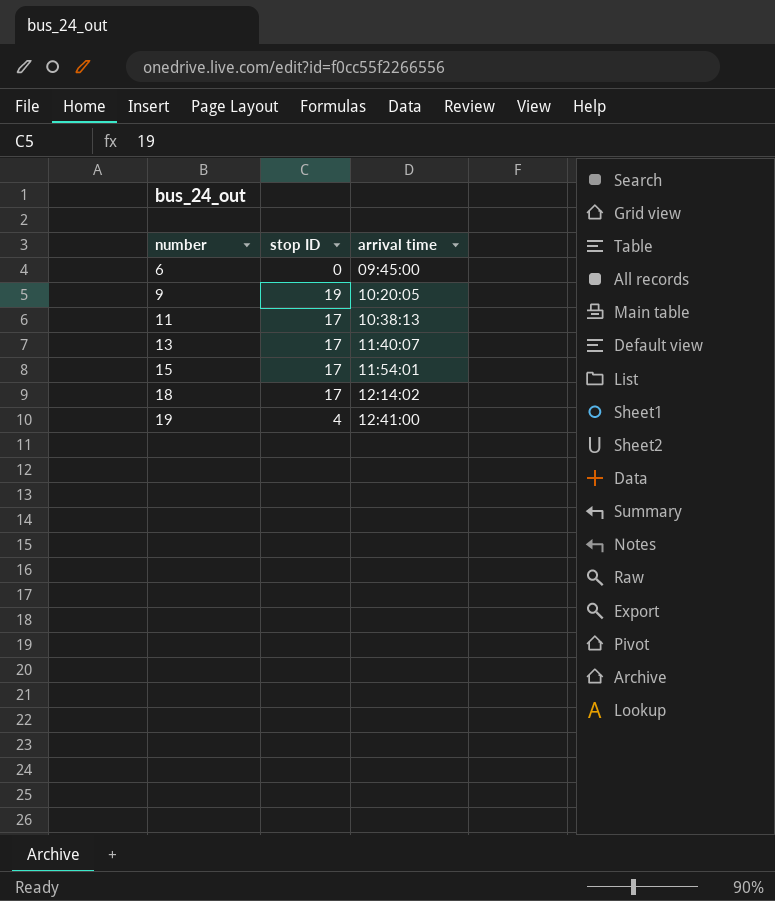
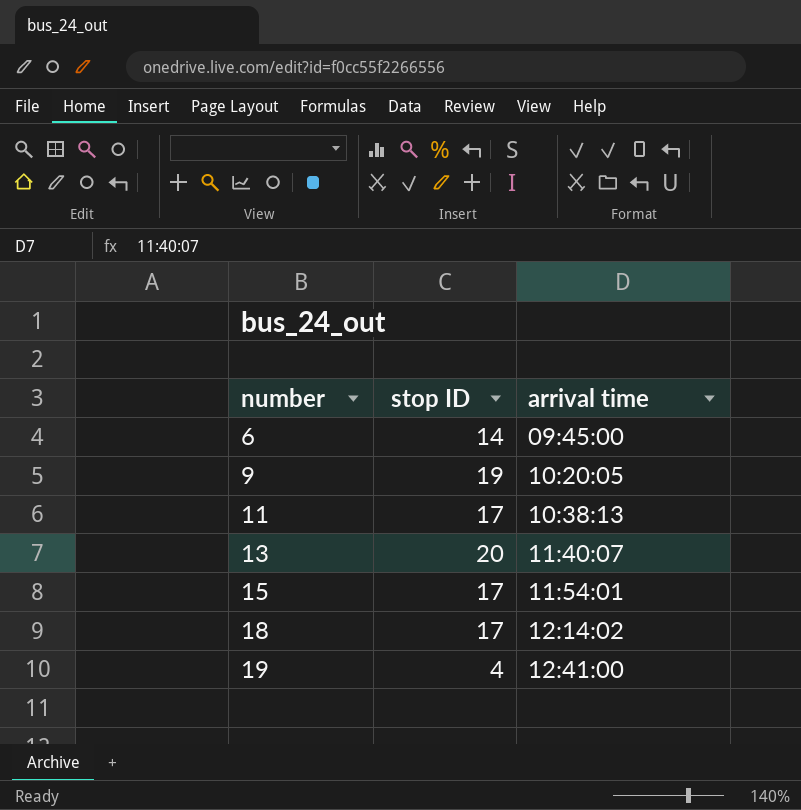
6 | stop ID: 0 -> 14
13 | stop ID: 17 -> 20

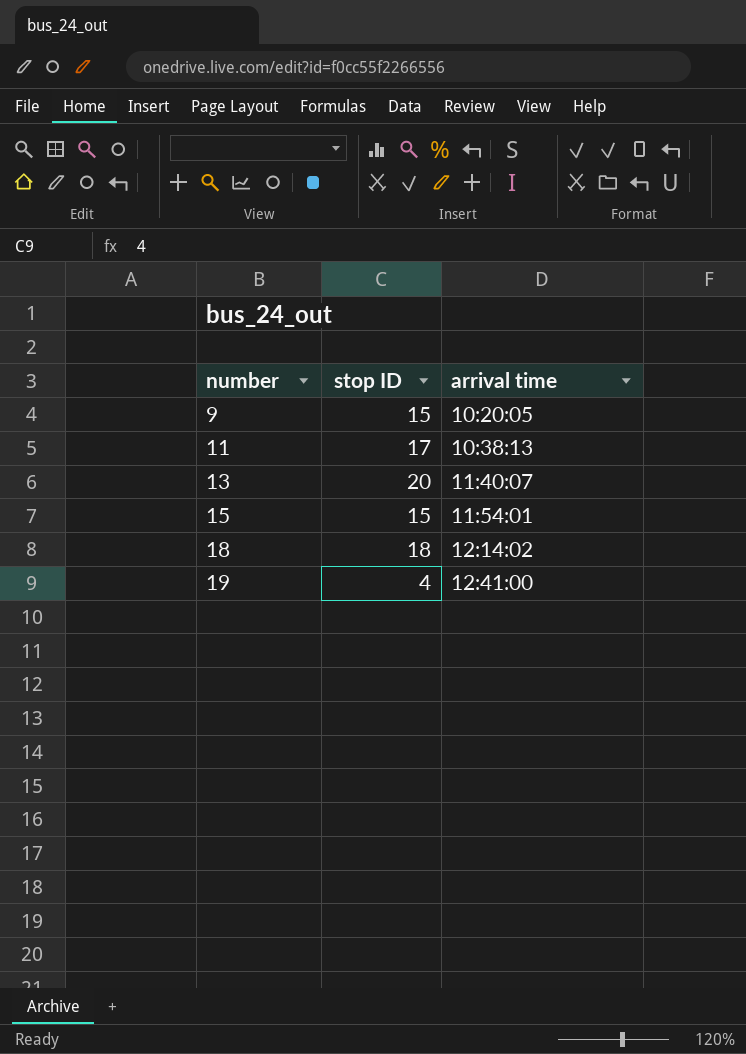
row 6: 14 | 09:45:00 -> none
9 | stop ID: 19 -> 15
15 | stop ID: 17 -> 15
18 | stop ID: 17 -> 18

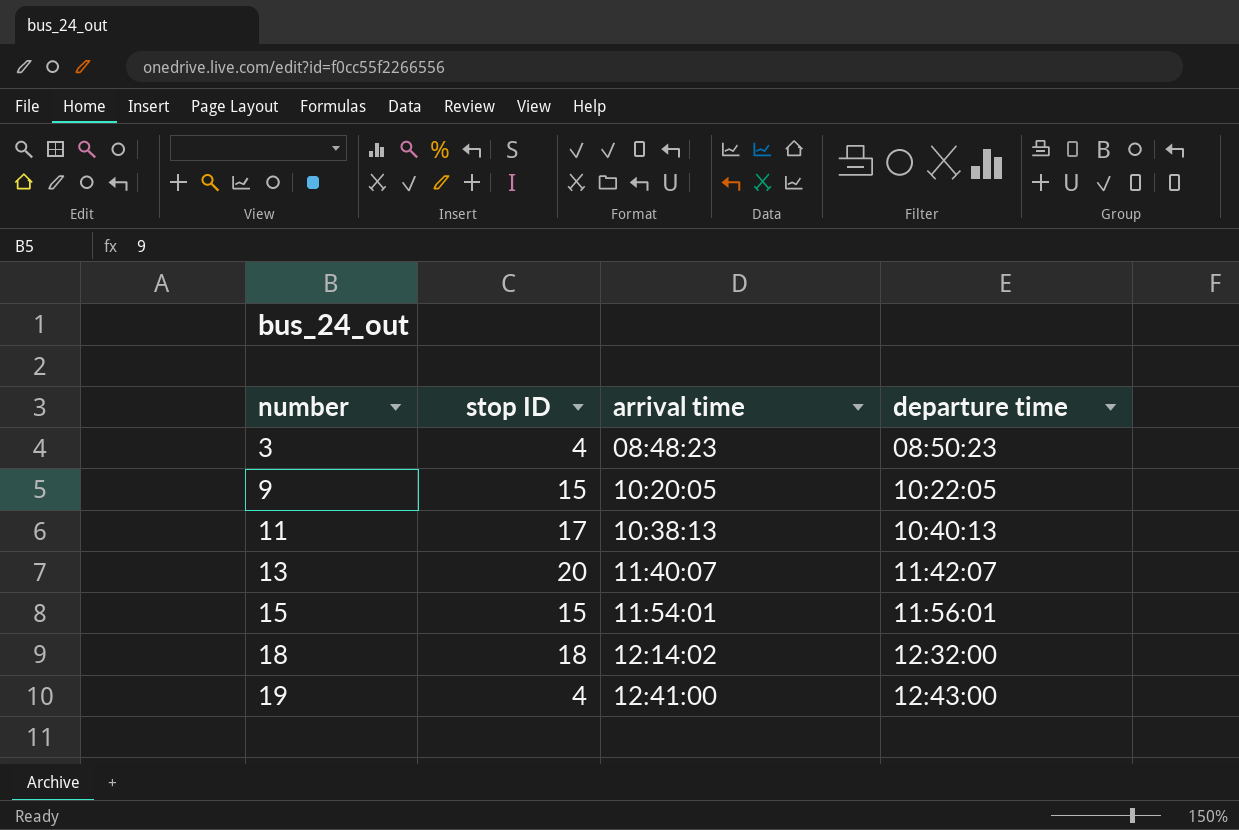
column departure time | position: none -> 4
row 3: none -> 4 | 08:48:23 | 08:50:23

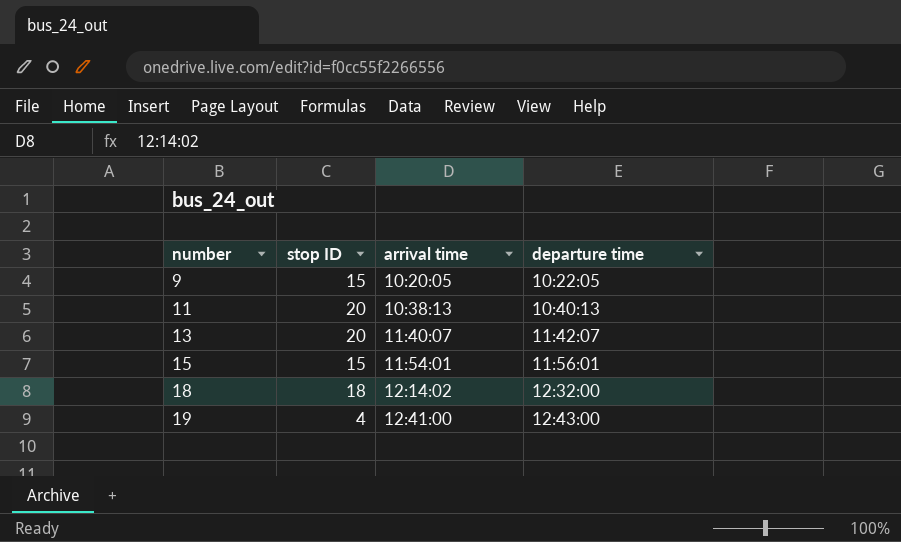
row 3: 4 | 08:48:23 | 08:50:23 -> none
11 | stop ID: 17 -> 20

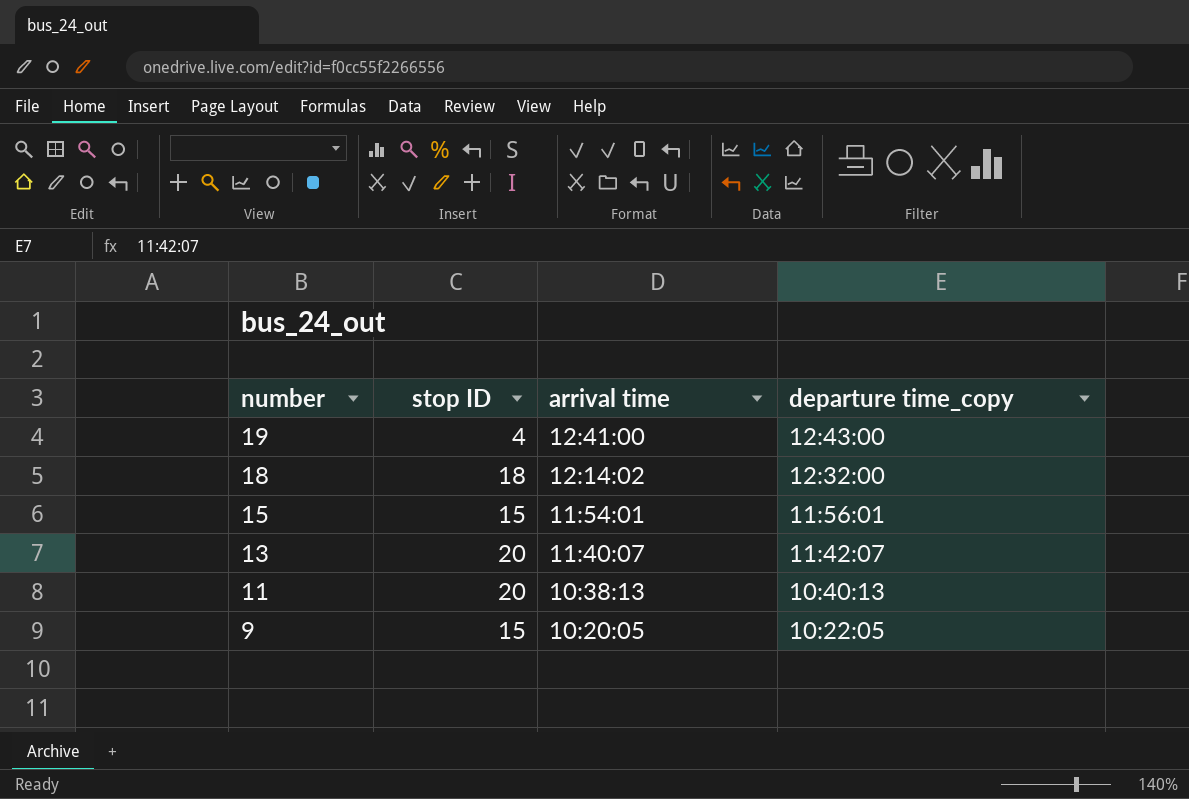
row order: number ascending -> number descending
column name: departure time -> departure time_copy

